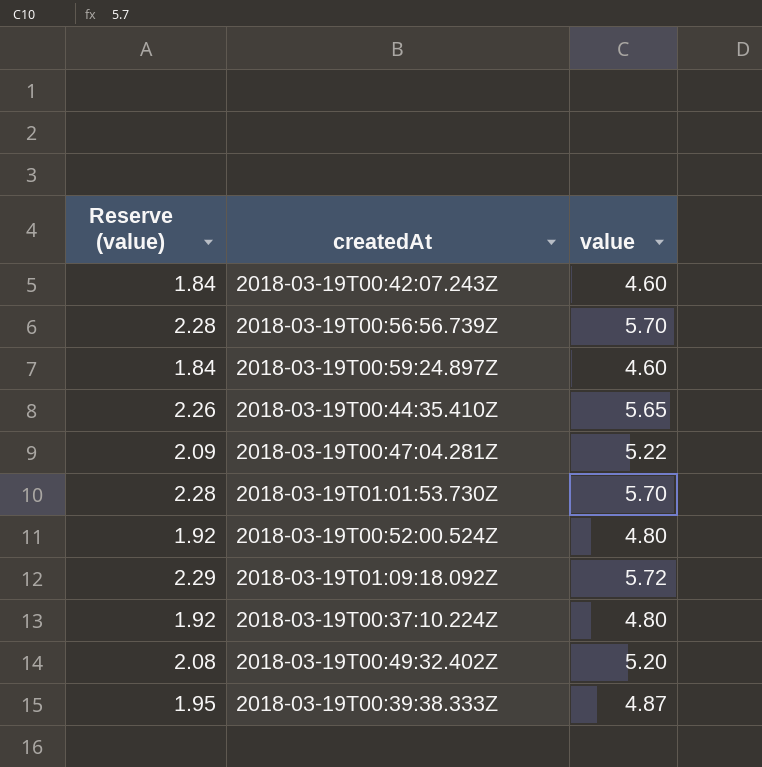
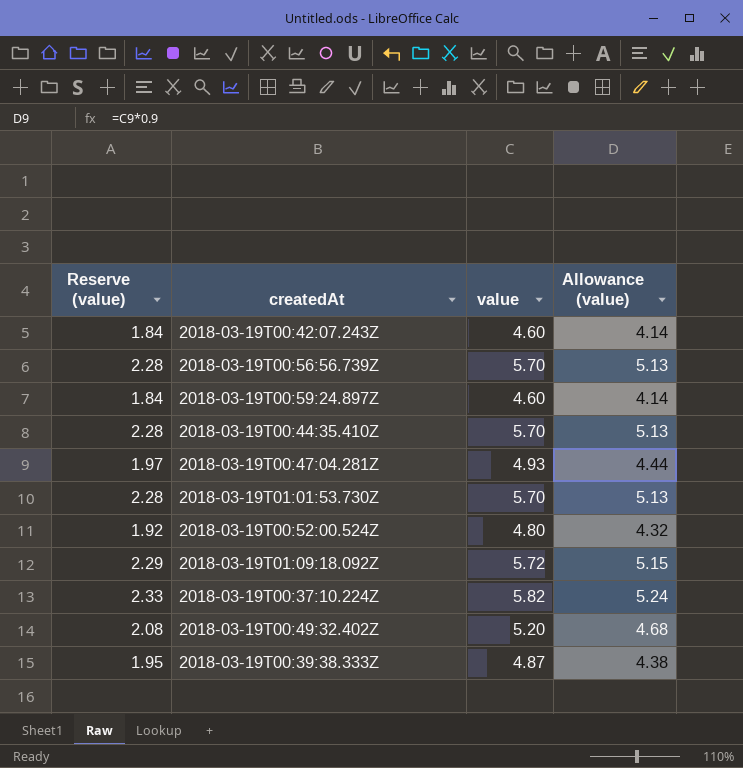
column Allowance (value) | formula: none -> [value] * 0.9
2018-03-19T00:44:35.410Z | Reserve (value): 2.26 -> 2.28
2018-03-19T00:44:35.410Z | value: 5.65 -> 5.70
2018-03-19T00:47:04.281Z | Reserve (value): 2.09 -> 1.97
2018-03-19T00:47:04.281Z | value: 5.22 -> 4.93
2018-03-19T00:37:10.224Z | Reserve (value): 1.92 -> 2.33
2018-03-19T00:37:10.224Z | value: 4.80 -> 5.82

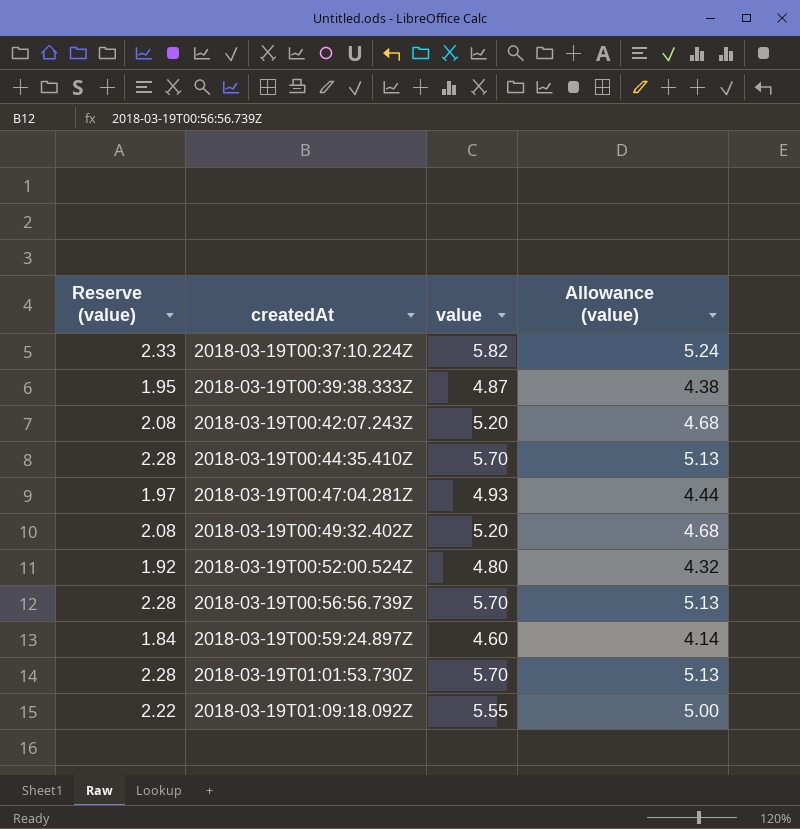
row order: none -> createdAt ascending
2018-03-19T00:42:07.243Z | Reserve (value): 1.84 -> 2.08
2018-03-19T00:42:07.243Z | value: 4.60 -> 5.20
2018-03-19T00:42:07.243Z | Allowance (value): 4.14 -> 4.68
2018-03-19T01:09:18.092Z | Reserve (value): 2.29 -> 2.22
2018-03-19T01:09:18.092Z | value: 5.72 -> 5.55
2018-03-19T01:09:18.092Z | Allowance (value): 5.15 -> 5.00

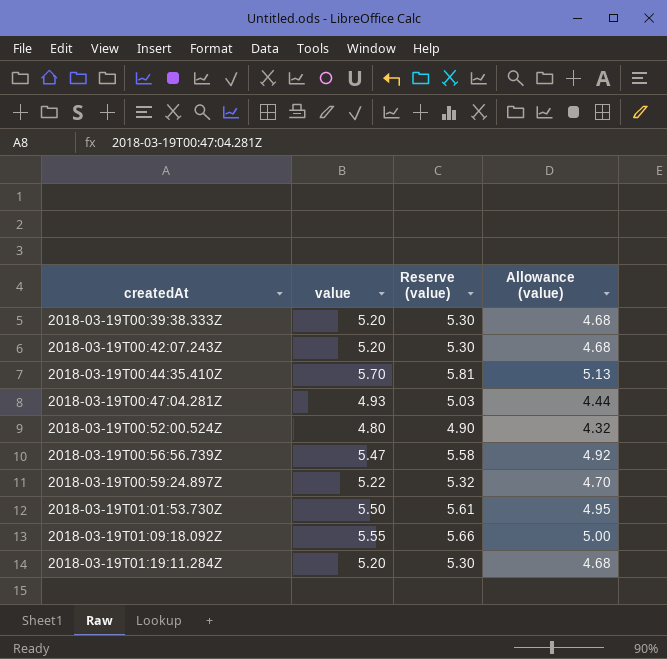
column Reserve (value) | formula: [value] * 0.4 -> [value] * 1.02
column Reserve (value) | position: 1 -> 3
row 2018-03-19T00:37:10.224Z: 2.33 | 5.82 | 5.24 -> none
row 2018-03-19T00:49:32.402Z: 2.08 | 5.20 | 4.68 -> none
2018-03-19T00:39:38.333Z | value: 4.87 -> 5.20
2018-03-19T00:39:38.333Z | Allowance (value): 4.38 -> 4.68
2018-03-19T00:56:56.739Z | value: 5.70 -> 5.47
2018-03-19T00:56:56.739Z | Allowance (value): 5.13 -> 4.92
2018-03-19T00:59:24.897Z | value: 4.60 -> 5.22
2018-03-19T00:59:24.897Z | Allowance (value): 4.14 -> 4.70
2018-03-19T01:01:53.730Z | value: 5.70 -> 5.50
2018-03-19T01:01:53.730Z | Allowance (value): 5.13 -> 4.95
row 2018-03-19T01:19:11.284Z: none -> 5.20 | 5.30 | 4.68

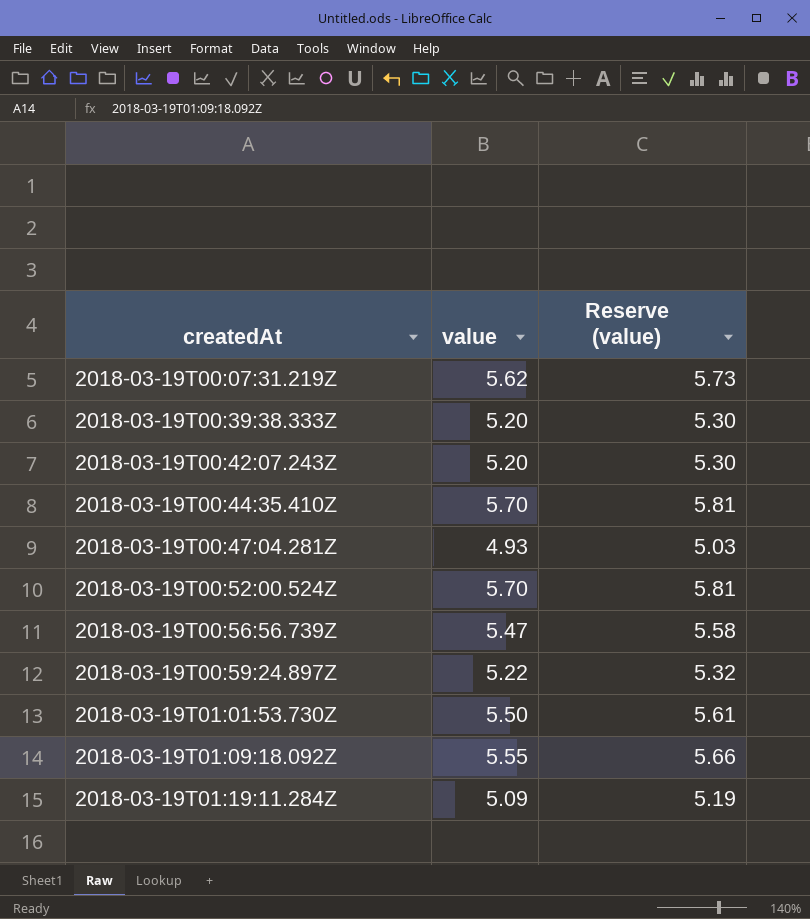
column Allowance (value) | formula: [value] * 0.9 -> none
row 2018-03-19T00:07:31.219Z: none -> 5.62 | 5.73
2018-03-19T00:52:00.524Z | value: 4.80 -> 5.70
2018-03-19T00:52:00.524Z | Reserve (value): 4.90 -> 5.81
2018-03-19T01:19:11.284Z | value: 5.20 -> 5.09
2018-03-19T01:19:11.284Z | Reserve (value): 5.30 -> 5.19

